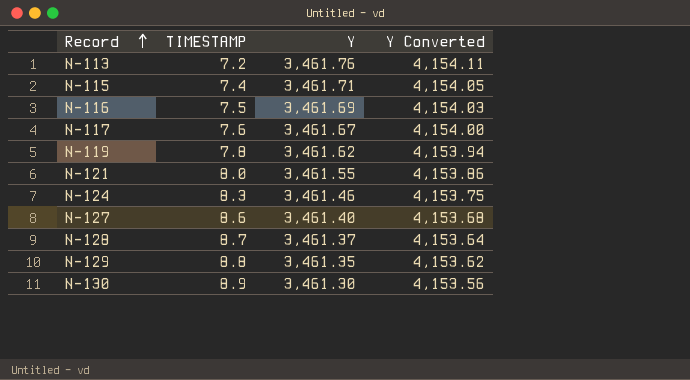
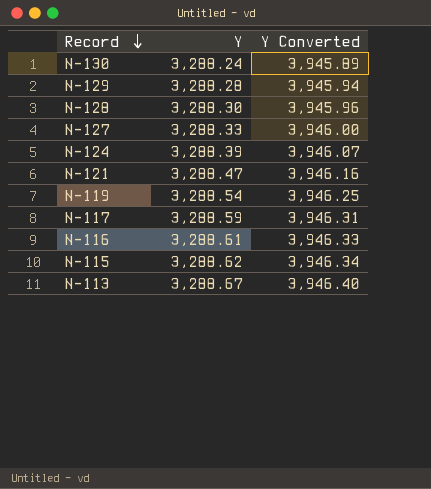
row order: Record ascending -> Record descending
column TIMESTAMP | position: 2 -> none
N-130 | Y: 3,461.30 -> 3,288.24
N-130 | Y Converted: 4,153.56 -> 3,945.89
N-129 | Y: 3,461.35 -> 3,288.28
N-129 | Y Converted: 4,153.62 -> 3,945.94
N-128 | Y: 3,461.37 -> 3,288.30
N-128 | Y Converted: 4,153.64 -> 3,945.96
N-127 | Y: 3,461.40 -> 3,288.33
N-127 | Y Converted: 4,153.68 -> 3,946.00
N-124 | Y: 3,461.46 -> 3,288.39
N-124 | Y Converted: 4,153.75 -> 3,946.07
N-121 | Y: 3,461.55 -> 3,288.47
N-121 | Y Converted: 4,153.86 -> 3,946.16
N-119 | Y: 3,461.62 -> 3,288.54
N-119 | Y Converted: 4,153.94 -> 3,946.25
N-117 | Y: 3,461.67 -> 3,288.59
N-117 | Y Converted: 4,154.00 -> 3,946.31
N-116 | Y: 3,461.69 -> 3,288.61
N-116 | Y Converted: 4,154.03 -> 3,946.33
N-115 | Y: 3,461.71 -> 3,288.62
N-115 | Y Converted: 4,154.05 -> 3,946.34
N-113 | Y: 3,461.76 -> 3,288.67
N-113 | Y Converted: 4,154.11 -> 3,946.40

